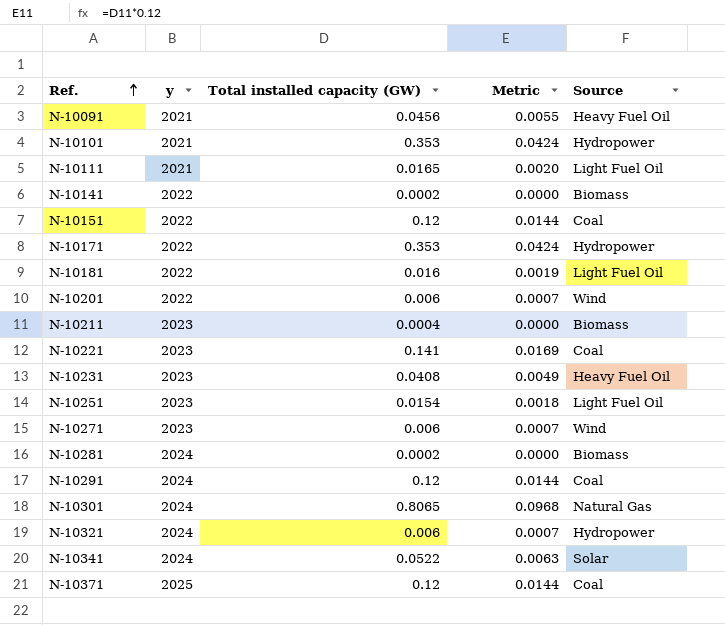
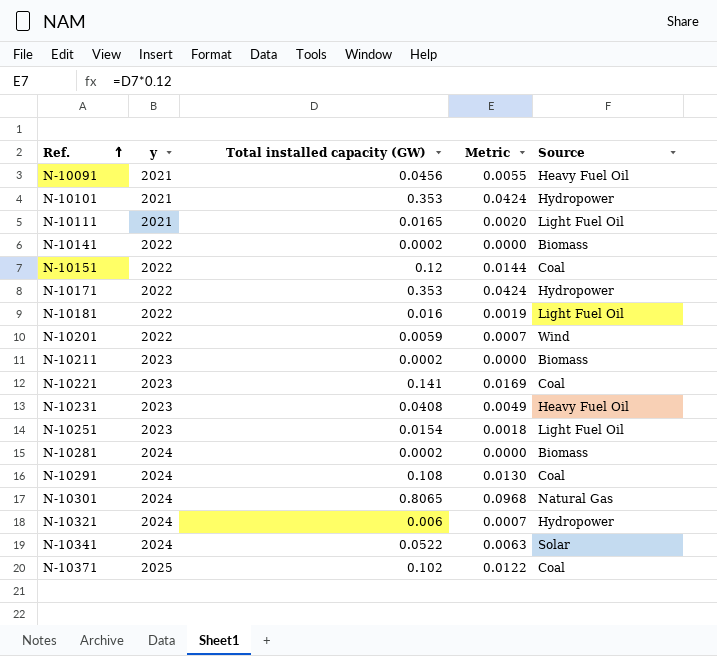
row N-10271: 2023 | 0.006 | 0.0007 | Wind -> none
N-10201 | Total installed capacity (GW): 0.006 -> 0.0059
N-10211 | Total installed capacity (GW): 0.0004 -> 0.0002
N-10291 | Total installed capacity (GW): 0.12 -> 0.108
N-10291 | Metric: 0.0144 -> 0.0130
N-10371 | Total installed capacity (GW): 0.12 -> 0.102
N-10371 | Metric: 0.0144 -> 0.0122

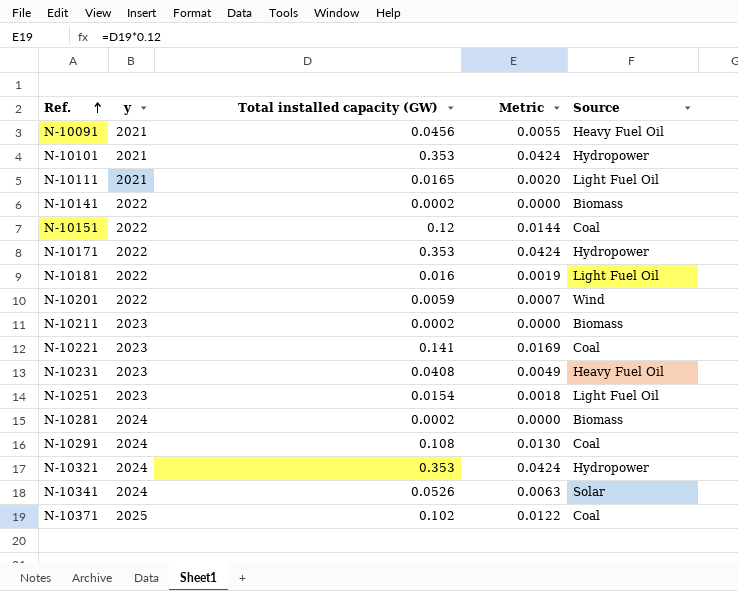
row N-10301: 2024 | 0.8065 | 0.0968 | Natural Gas -> none
N-10321 | Total installed capacity (GW): 0.006 -> 0.353
N-10321 | Metric: 0.0007 -> 0.0424
N-10341 | Total installed capacity (GW): 0.0522 -> 0.0526

